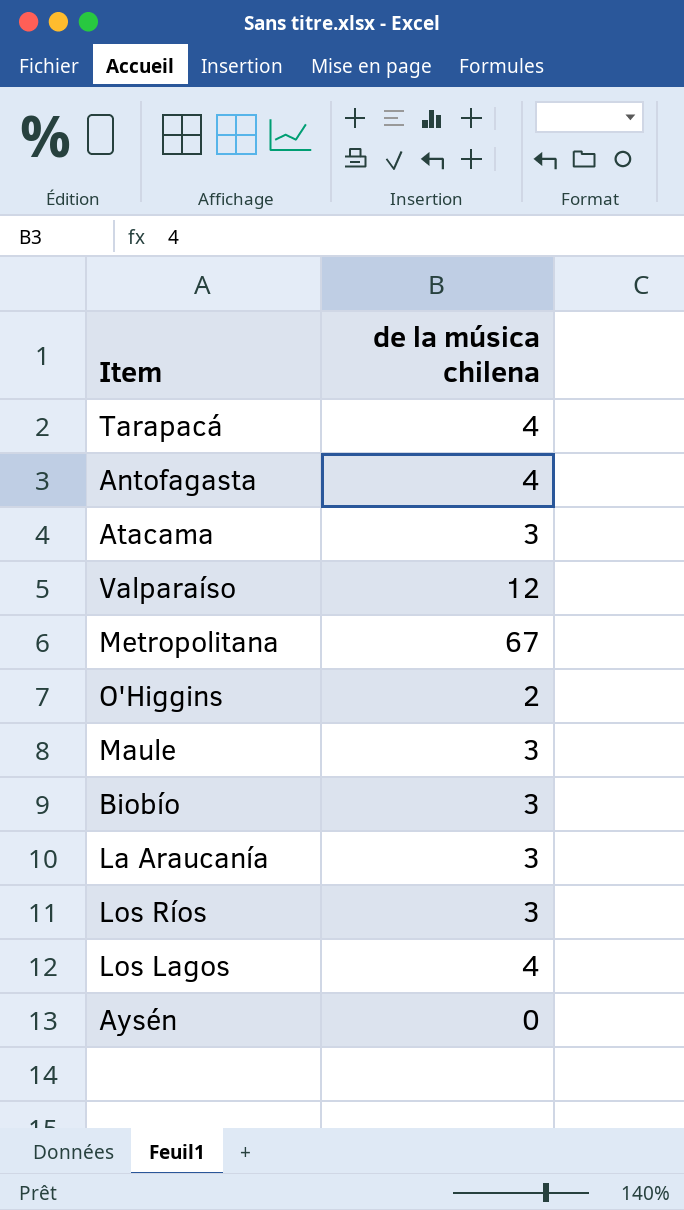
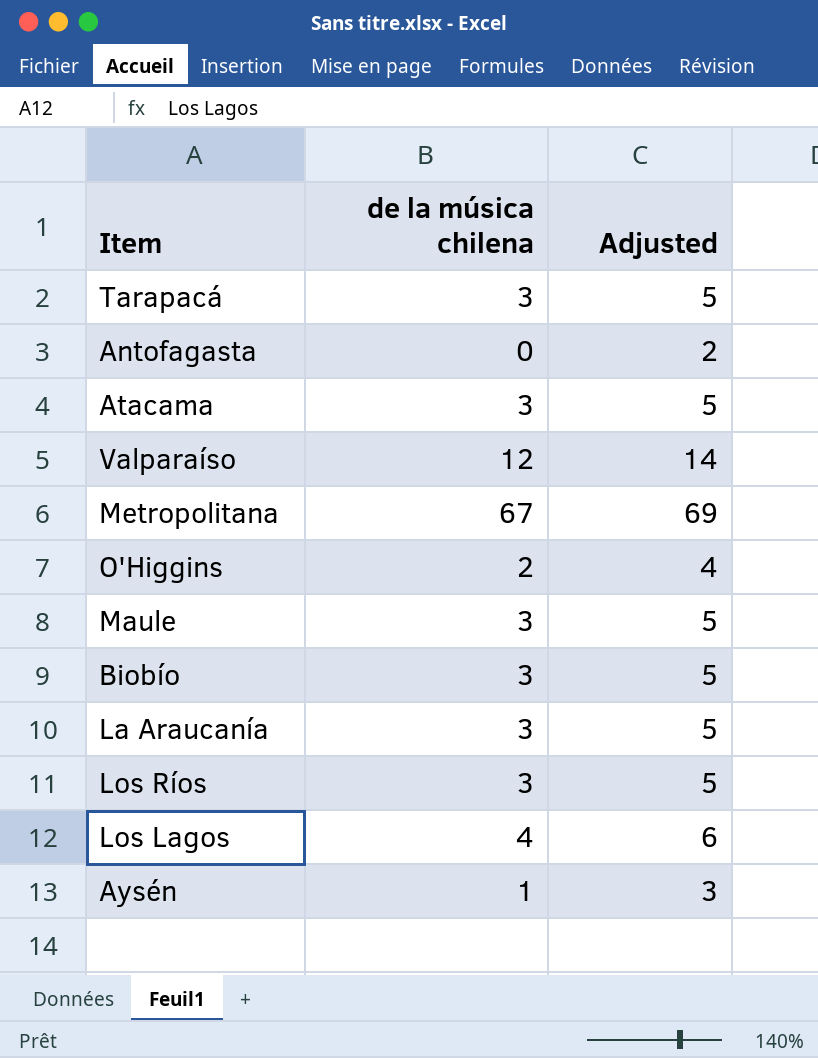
column Adjusted | formula: none -> [de la música chilena] + 2
Tarapacá | de la música chilena: 4 -> 3
Antofagasta | de la música chilena: 4 -> 0
Aysén | de la música chilena: 0 -> 1

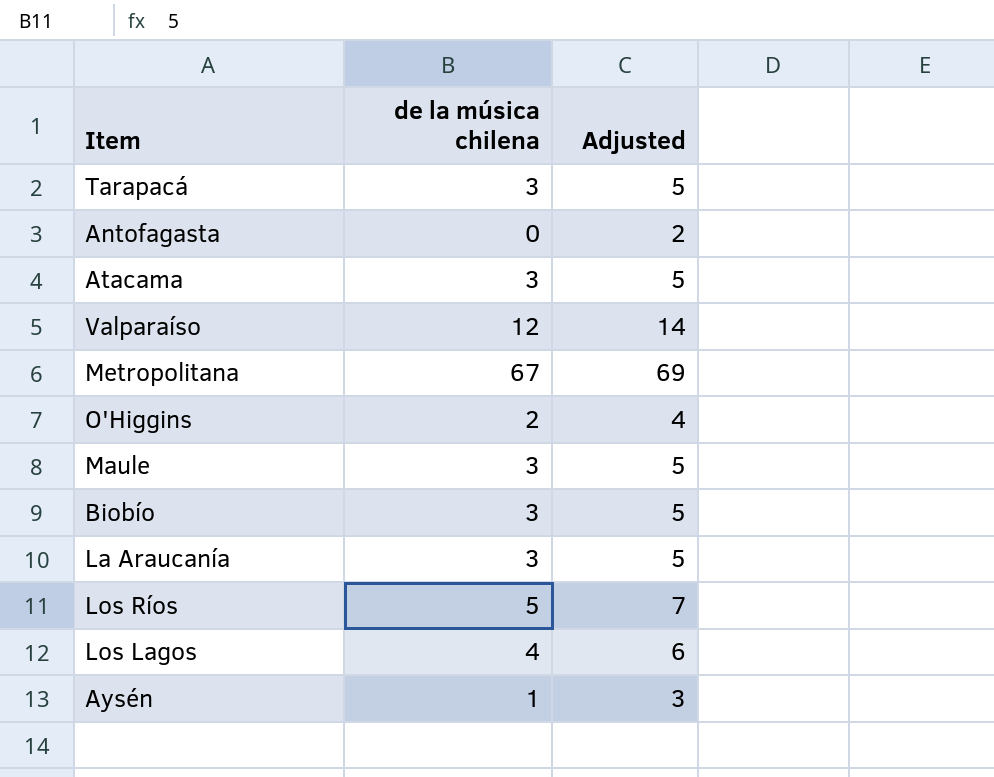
Los Ríos | de la música chilena: 3 -> 5
Los Ríos | Adjusted: 5 -> 7

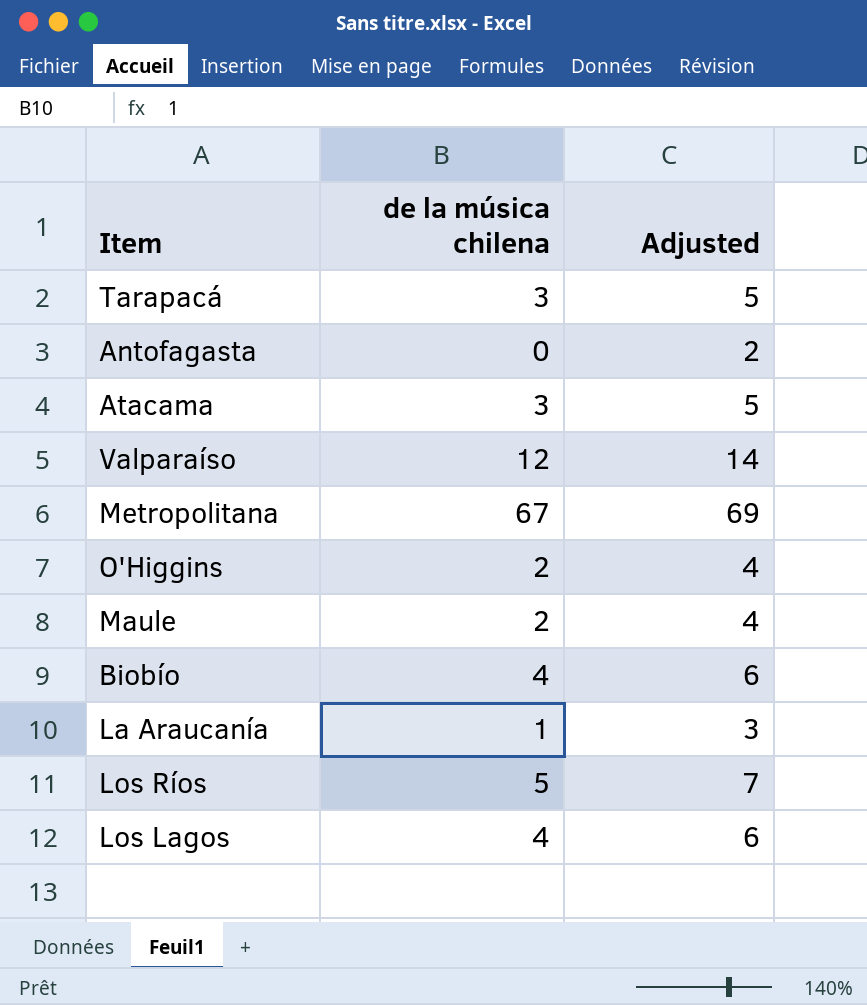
row Aysén: 1 | 3 -> none
Maule | de la música chilena: 3 -> 2
Maule | Adjusted: 5 -> 4
Biobío | de la música chilena: 3 -> 4
Biobío | Adjusted: 5 -> 6
La Araucanía | de la música chilena: 3 -> 1
La Araucanía | Adjusted: 5 -> 3

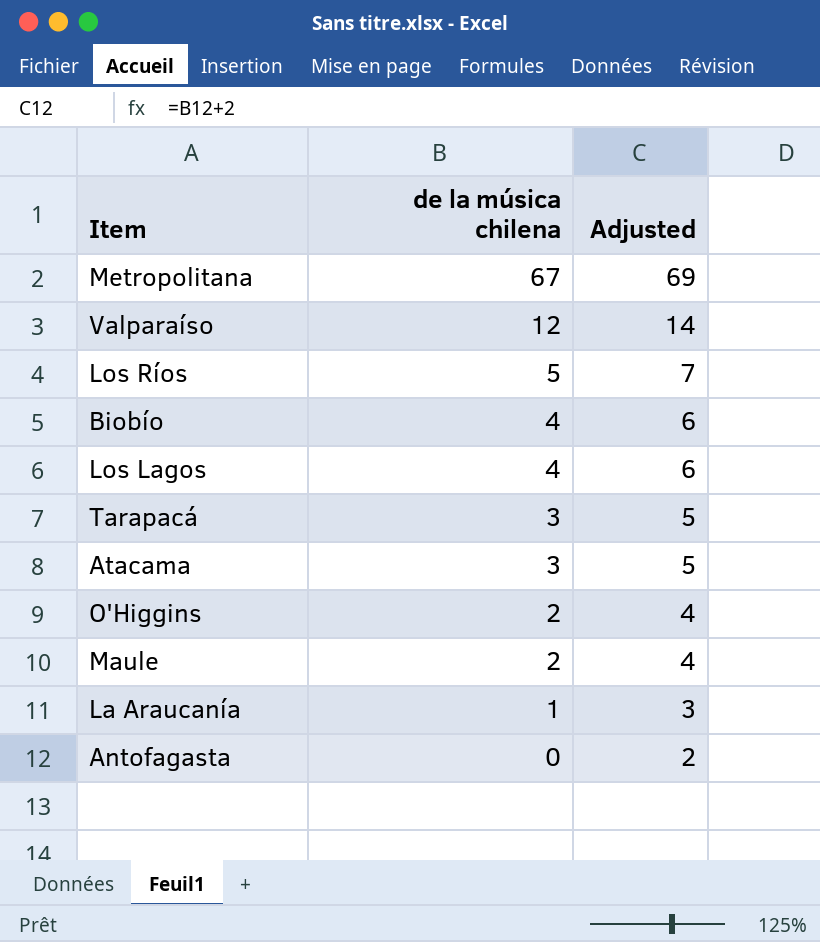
row order: none -> de la música chilena descending

